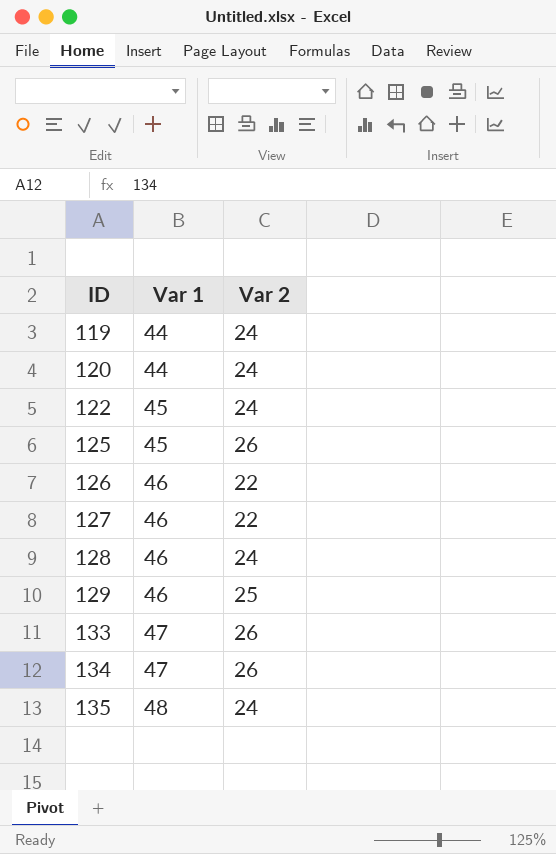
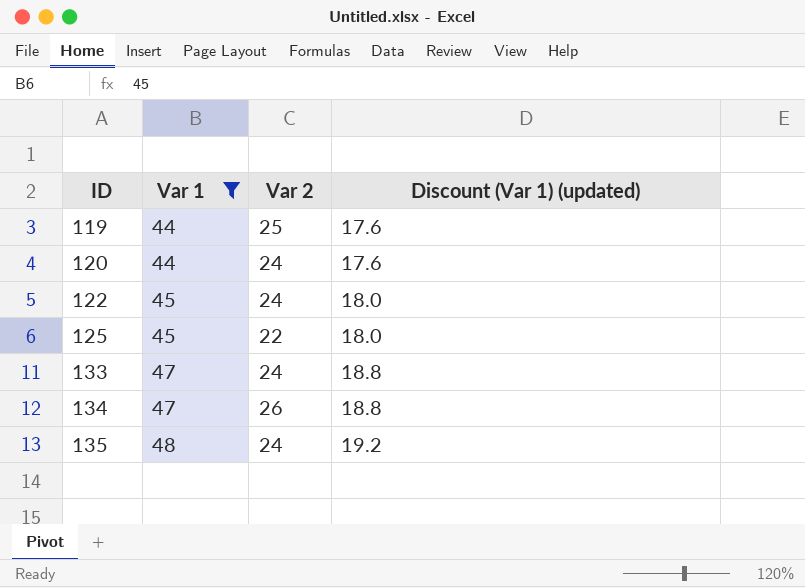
filter: none -> Var 1 != 46
column Discount (Var 1) (updated) | formula: none -> [Var 1] * 0.4
119 | Var 2: 24 -> 25
125 | Var 2: 26 -> 22
133 | Var 2: 26 -> 24

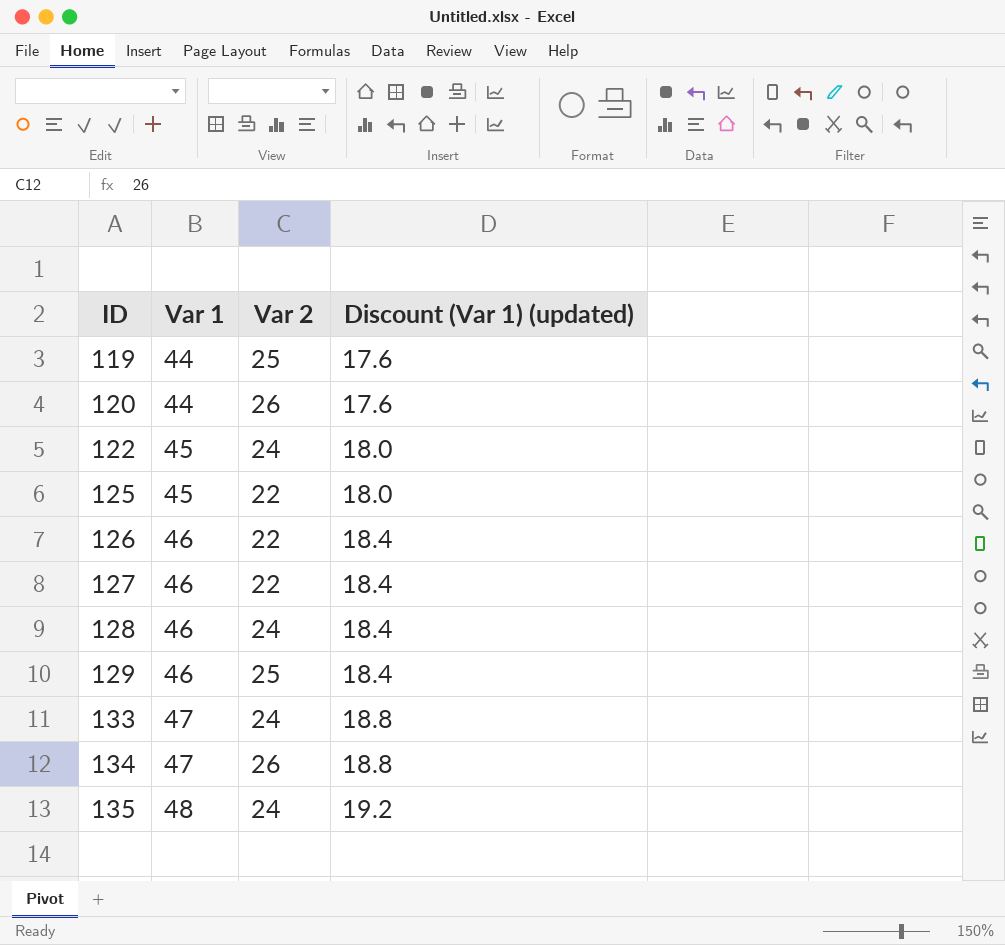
filter: Var 1 != 46 -> none
120 | Var 2: 24 -> 26

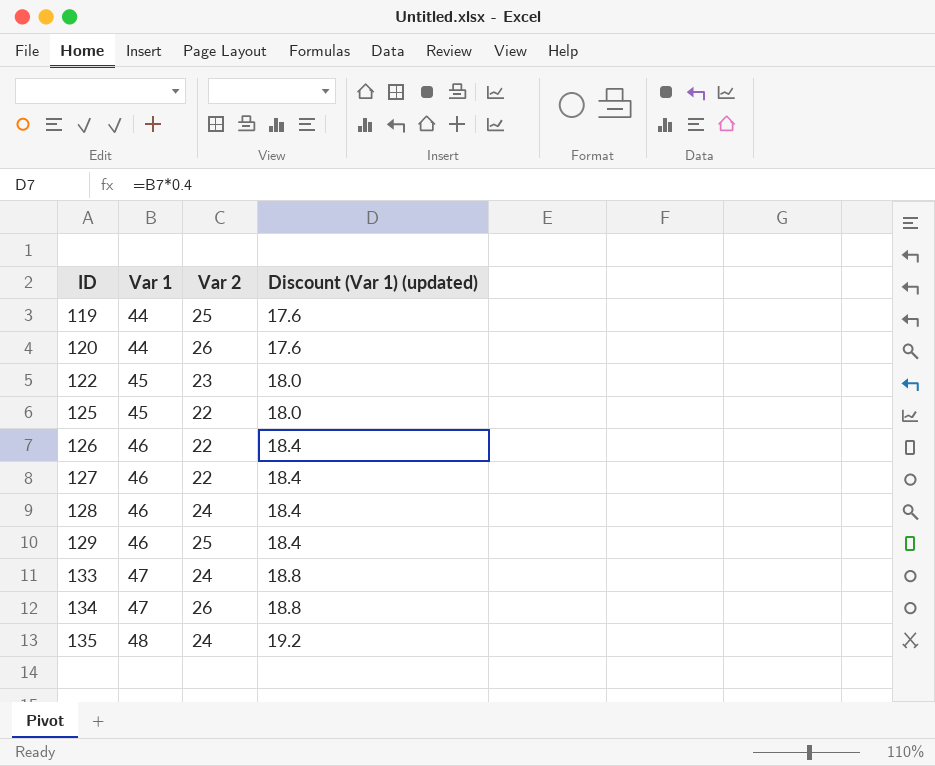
122 | Var 2: 24 -> 23

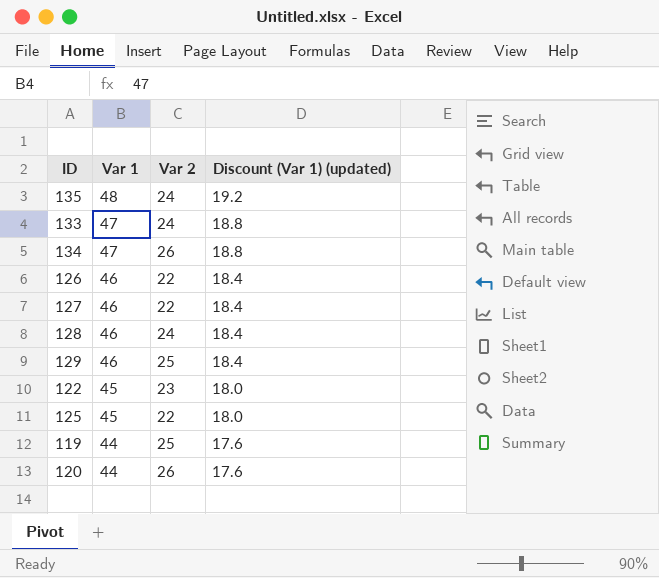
row order: ID ascending -> Var 1 descending

